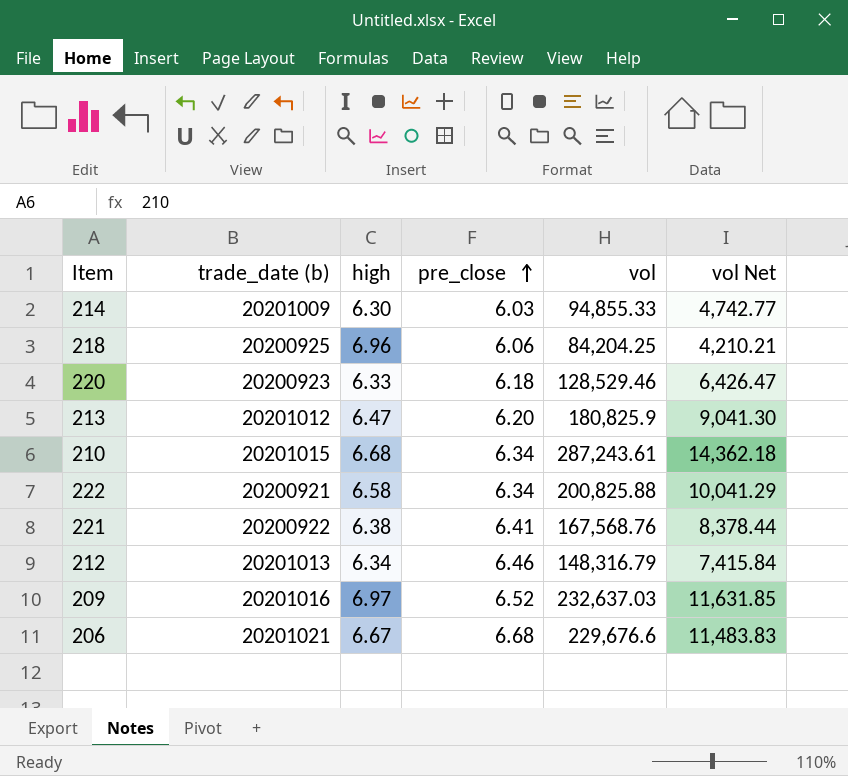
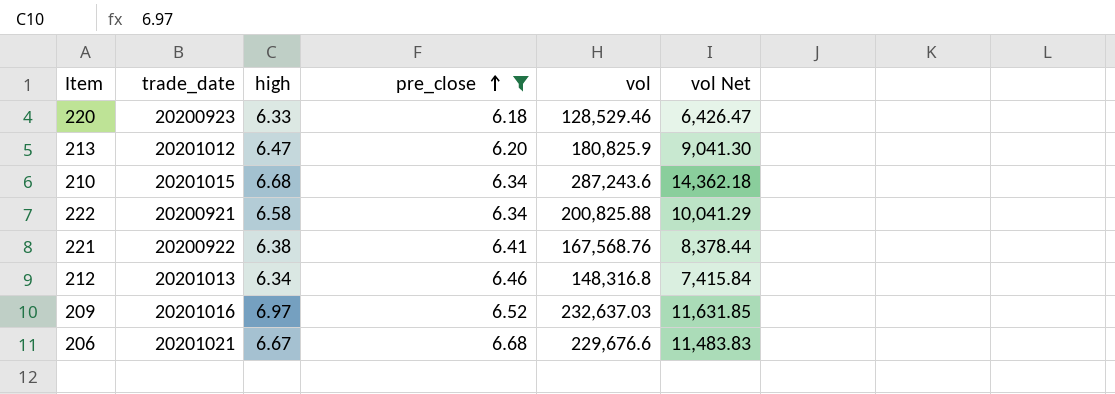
filter: none -> pre_close >= 6.18
column name: trade_date (b) -> trade_date
210 | vol: 287,243.61 -> 287,243.6
212 | vol: 148,316.79 -> 148,316.8

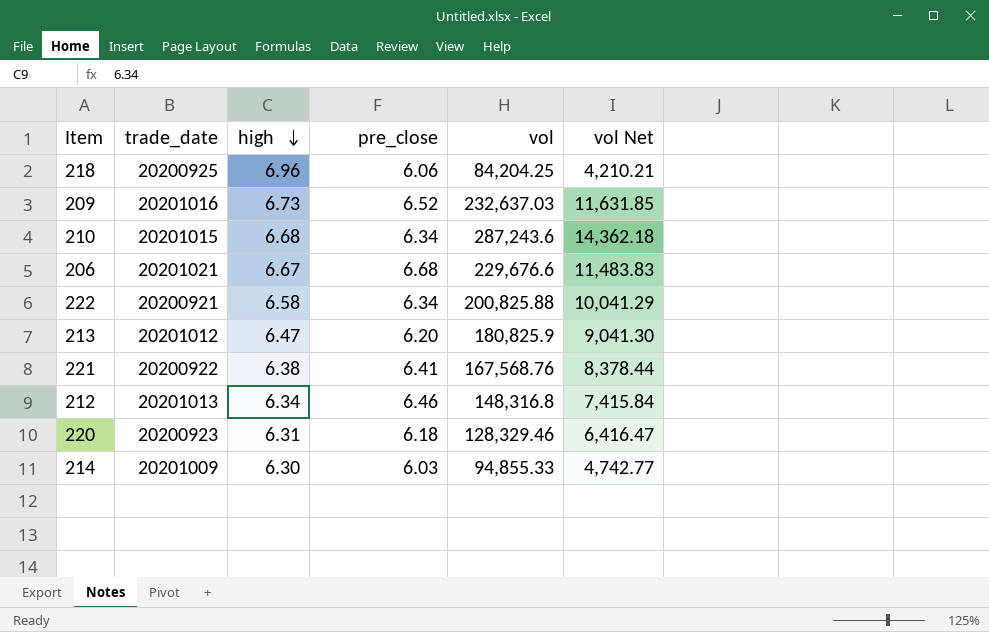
filter: pre_close >= 6.18 -> none
row order: pre_close ascending -> high descending
209 | high: 6.97 -> 6.73
220 | high: 6.33 -> 6.31
220 | vol: 128,529.46 -> 128,329.46
220 | vol Net: 6,426.47 -> 6,416.47

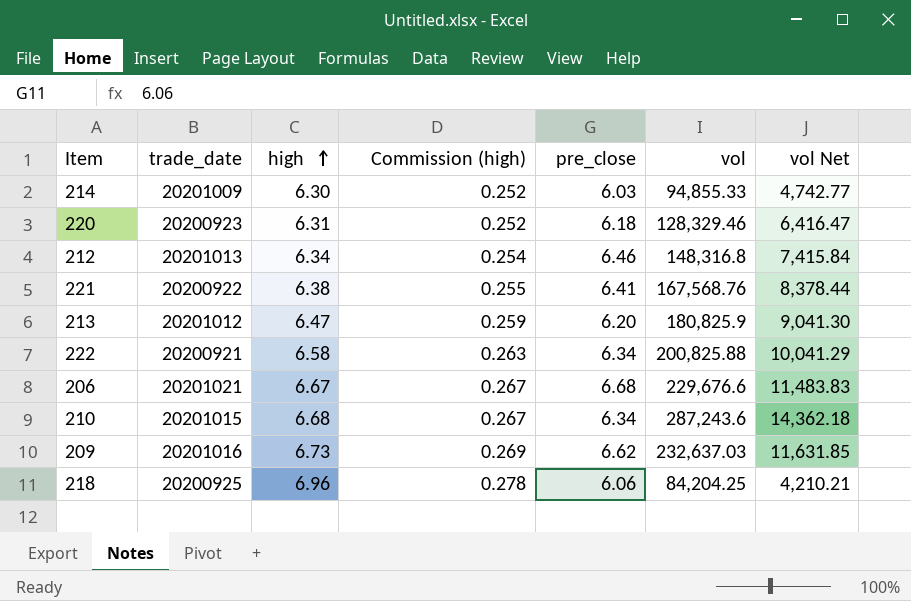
row order: high descending -> high ascending
column Commission (high) | formula: none -> [high] * 0.04
209 | pre_close: 6.52 -> 6.62

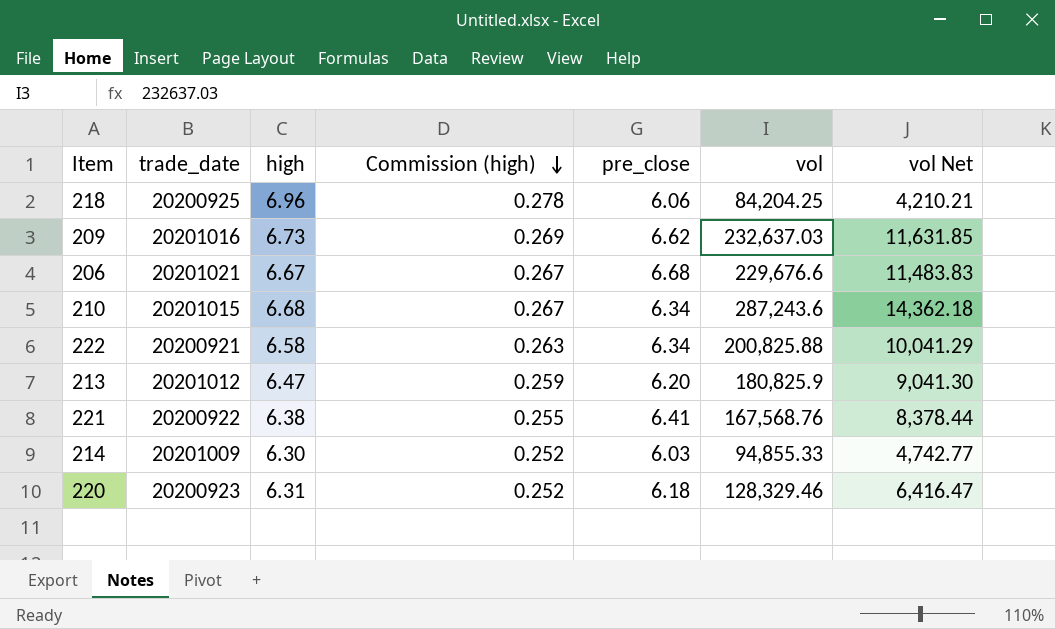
row order: high ascending -> Commission (high) descending
row 212: 20201013 | 6.34 | 0.254 | 6.46 | 148,316.8 | 7,415.84 -> none

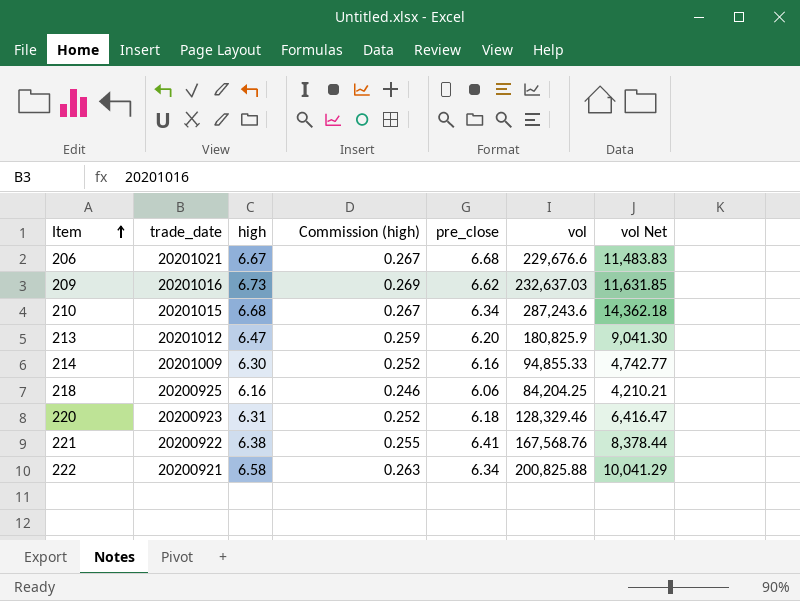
row order: Commission (high) descending -> Item ascending
214 | pre_close: 6.03 -> 6.16
218 | high: 6.96 -> 6.16
218 | Commission (high): 0.278 -> 0.246

